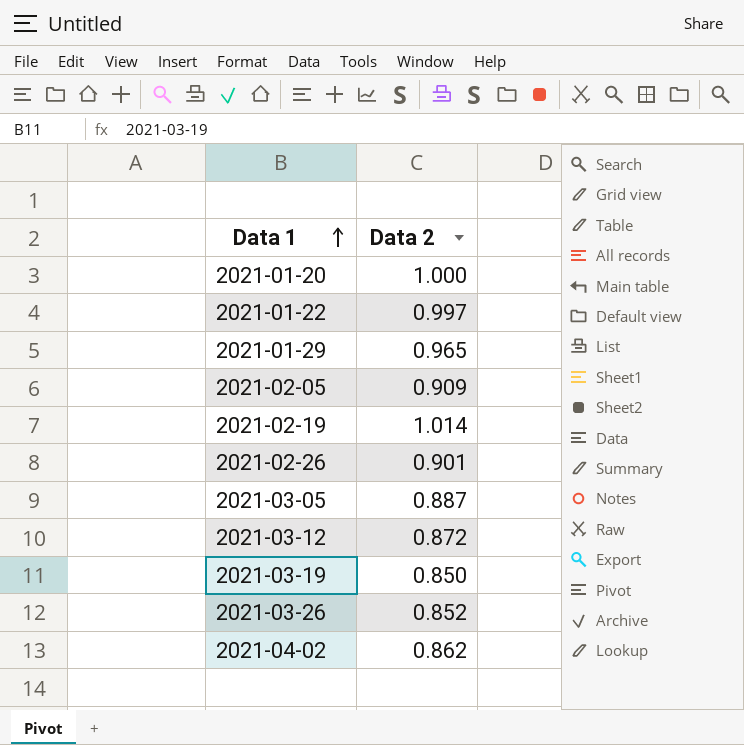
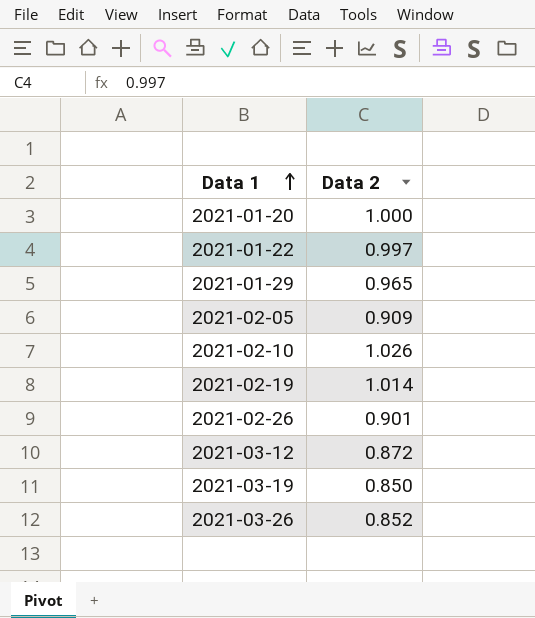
row 2021-03-05: 0.887 -> none
row 2021-04-02: 0.862 -> none
row 2021-02-10: none -> 1.026

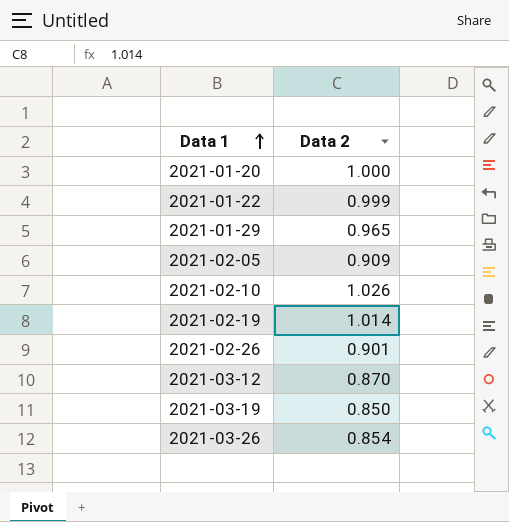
2021-01-22 | Data 2: 0.997 -> 0.999
2021-03-12 | Data 2: 0.872 -> 0.870
2021-03-26 | Data 2: 0.852 -> 0.854

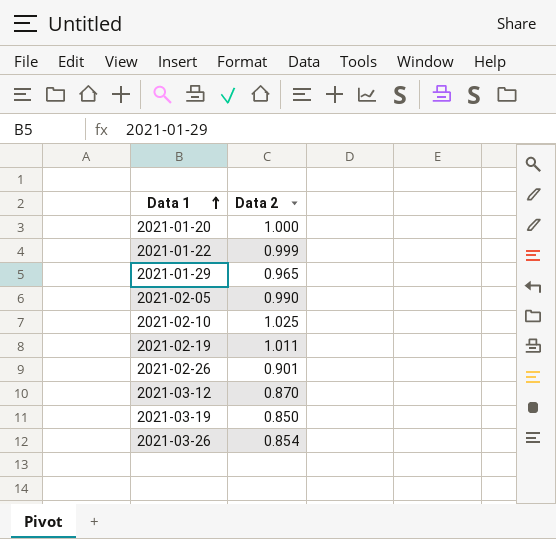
2021-02-05 | Data 2: 0.909 -> 0.990
2021-02-10 | Data 2: 1.026 -> 1.025
2021-02-19 | Data 2: 1.014 -> 1.011

